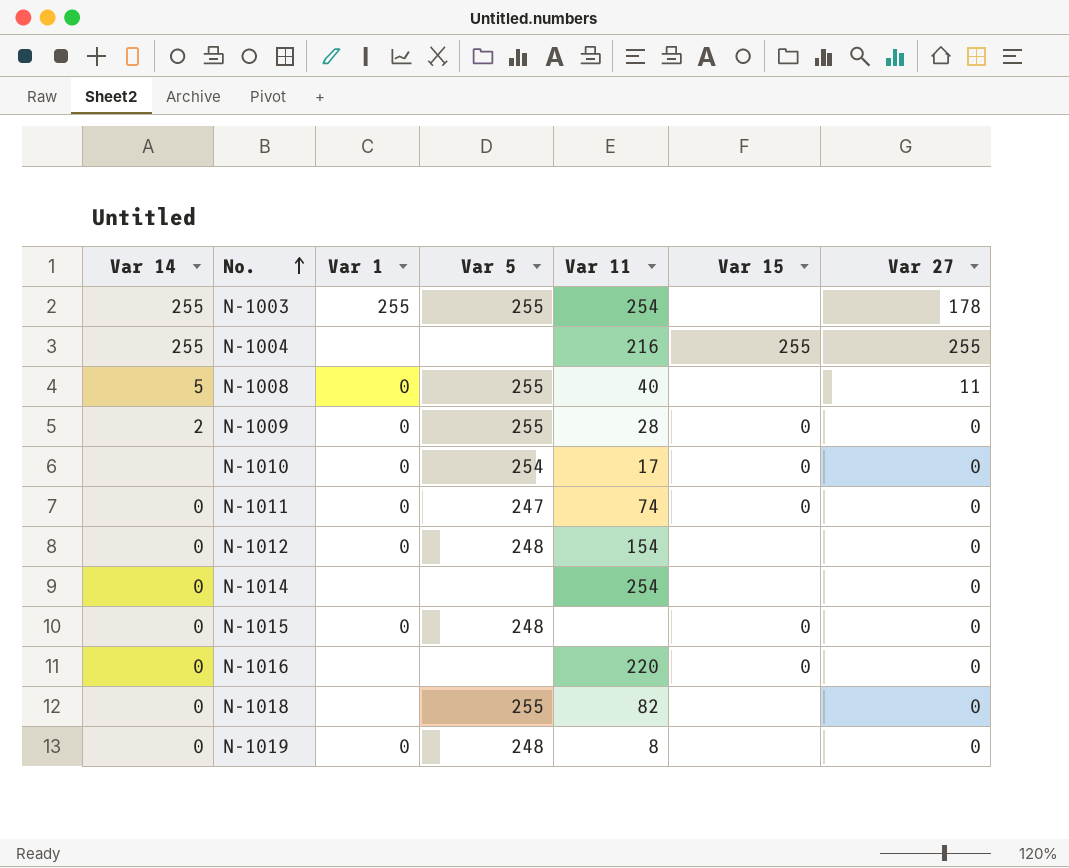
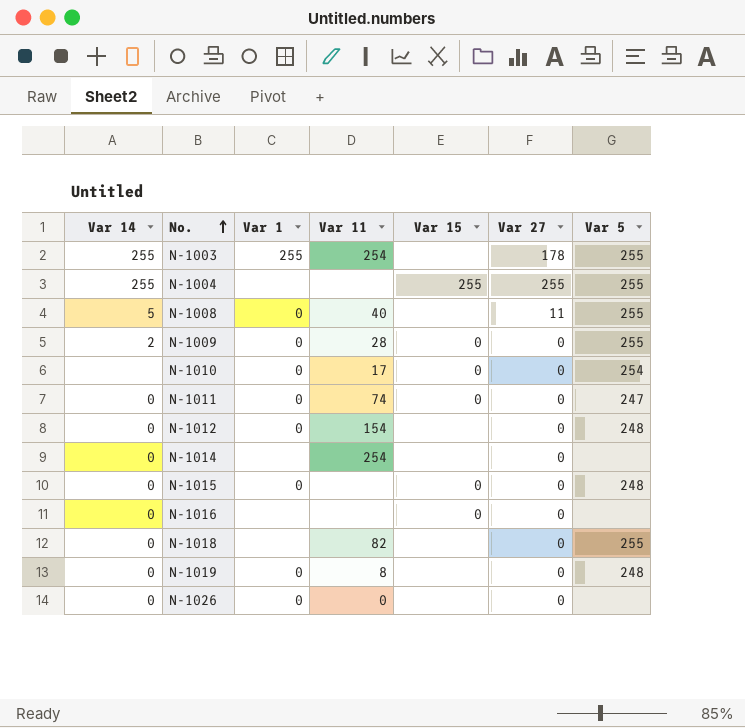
column Var 5 | position: 4 -> 7
N-1004 | Var 11: 216 -> none
N-1004 | Var 5: none -> 255
N-1016 | Var 11: 220 -> none
row N-1026: none -> 0 | 0 | 0 | none | 0 | none

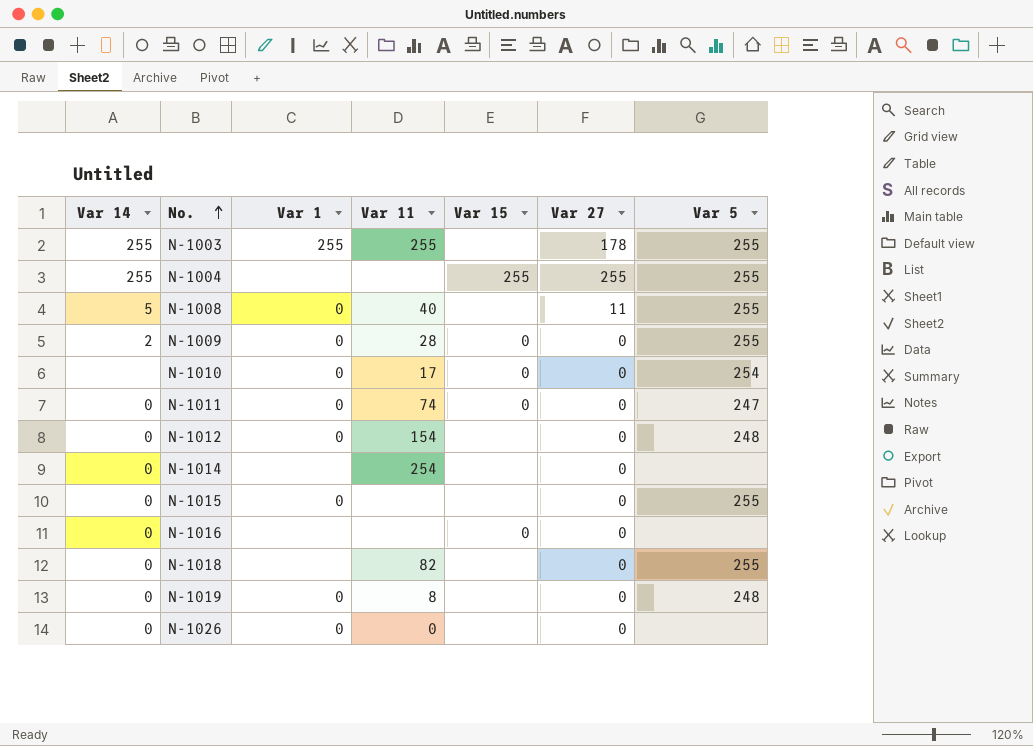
N-1003 | Var 11: 254 -> 255
N-1015 | Var 15: 0 -> none
N-1015 | Var 5: 248 -> 255

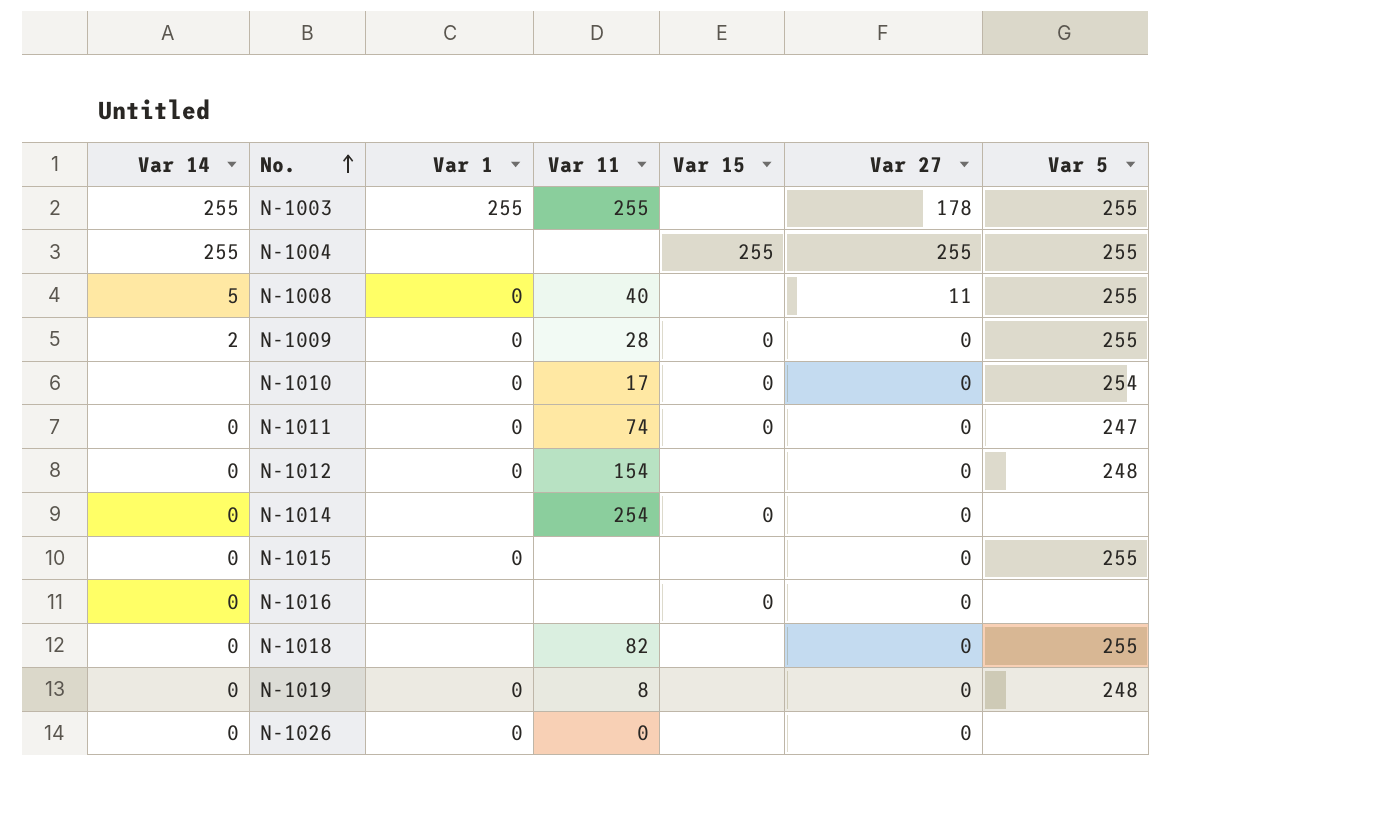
N-1014 | Var 15: none -> 0

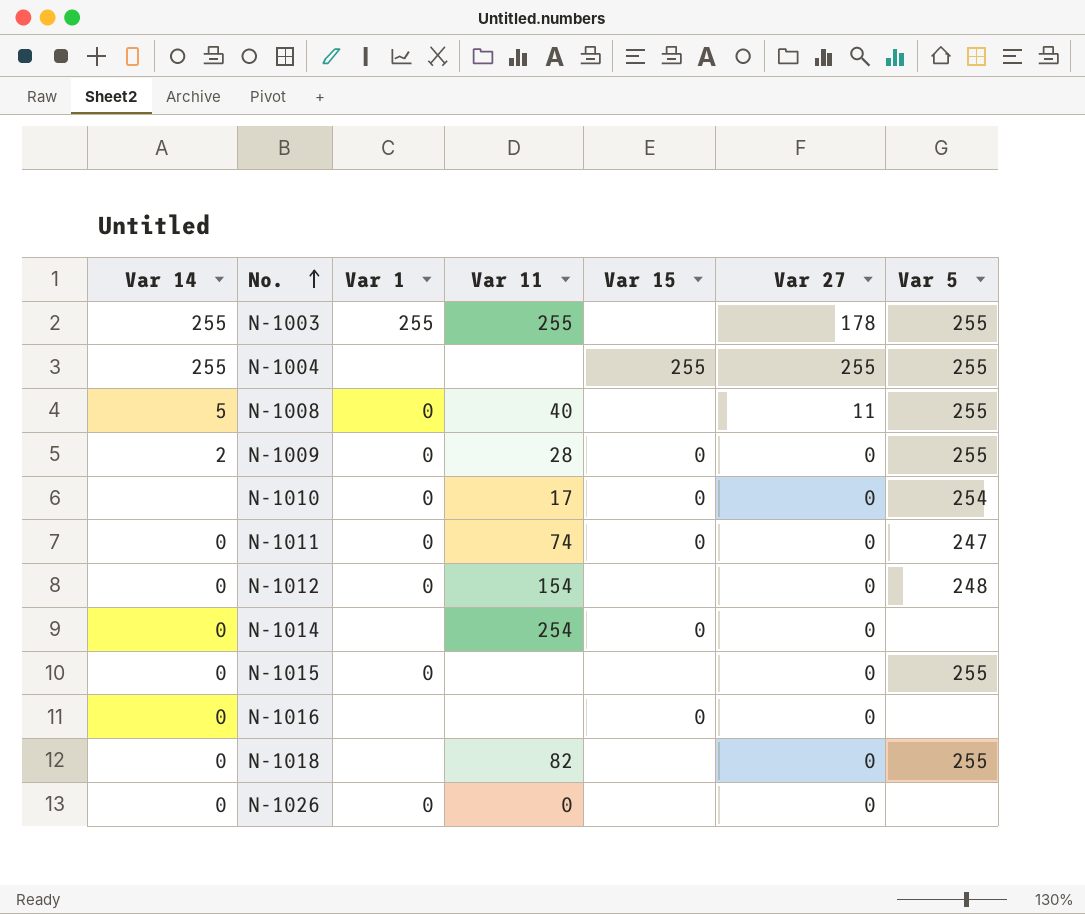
row N-1019: 0 | 0 | 8 | none | 0 | 248 -> none

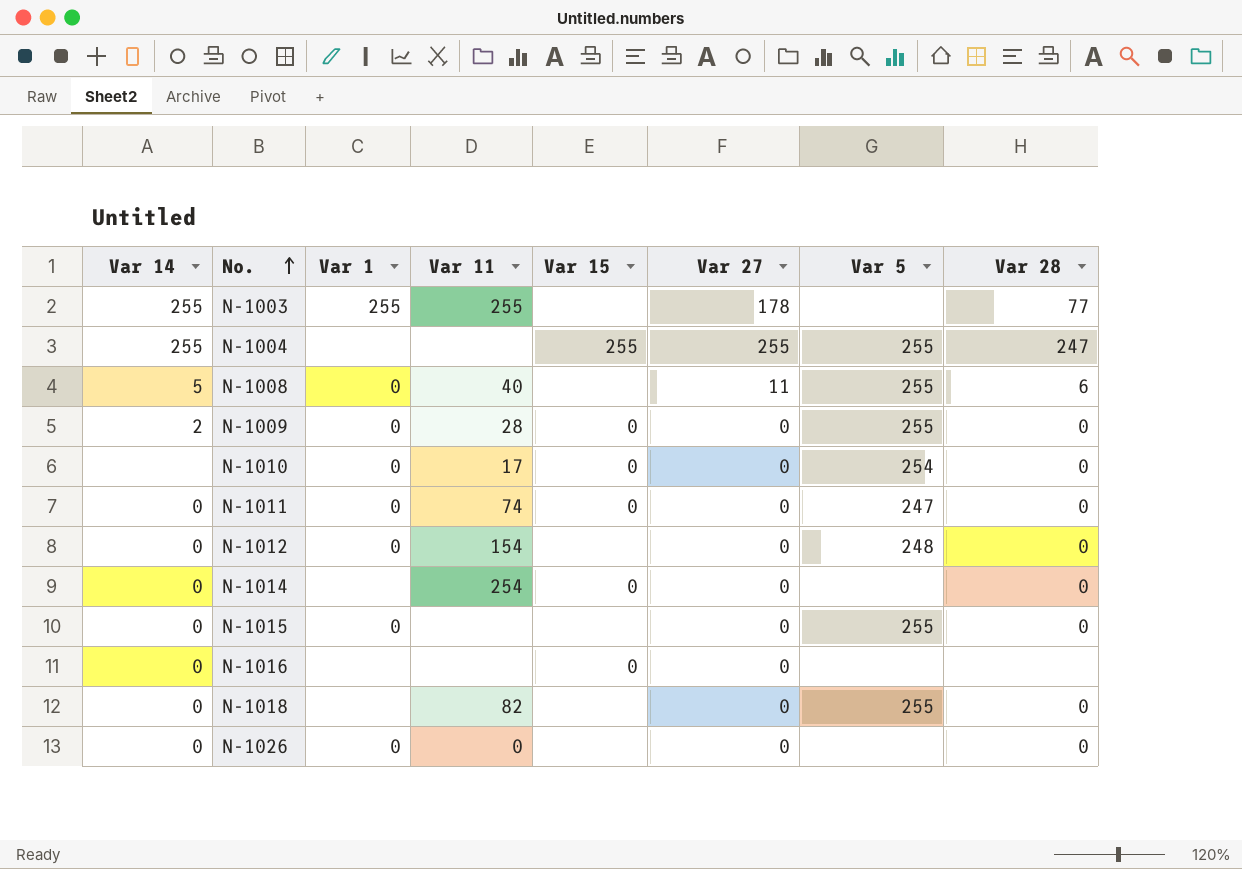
column Var 28 | position: none -> 8
N-1003 | Var 5: 255 -> none

